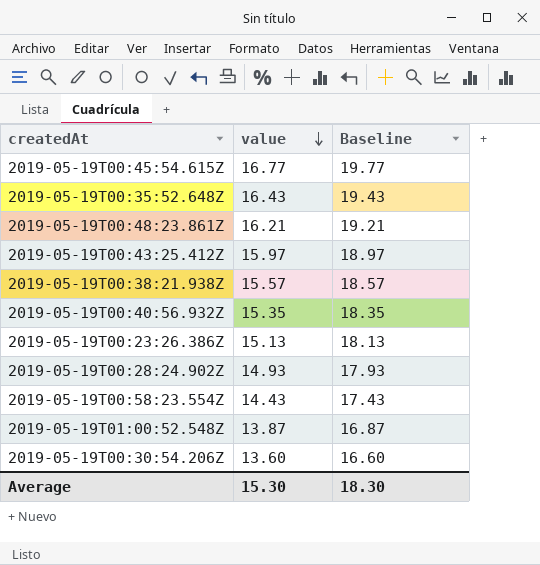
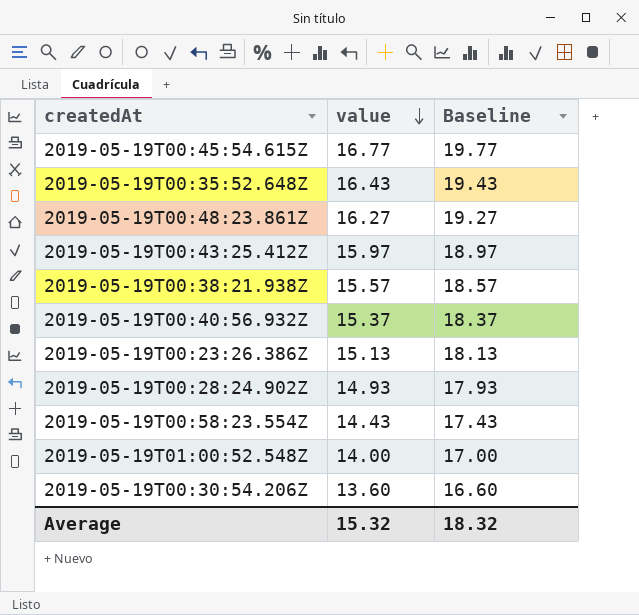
2019-05-19T00:48:23.861Z | value: 16.21 -> 16.27
2019-05-19T00:48:23.861Z | Baseline: 19.21 -> 19.27
2019-05-19T00:40:56.932Z | value: 15.35 -> 15.37
2019-05-19T00:40:56.932Z | Baseline: 18.35 -> 18.37
2019-05-19T01:00:52.548Z | value: 13.87 -> 14.00
2019-05-19T01:00:52.548Z | Baseline: 16.87 -> 17.00
Average | value: 15.30 -> 15.32
Average | Baseline: 18.30 -> 18.32

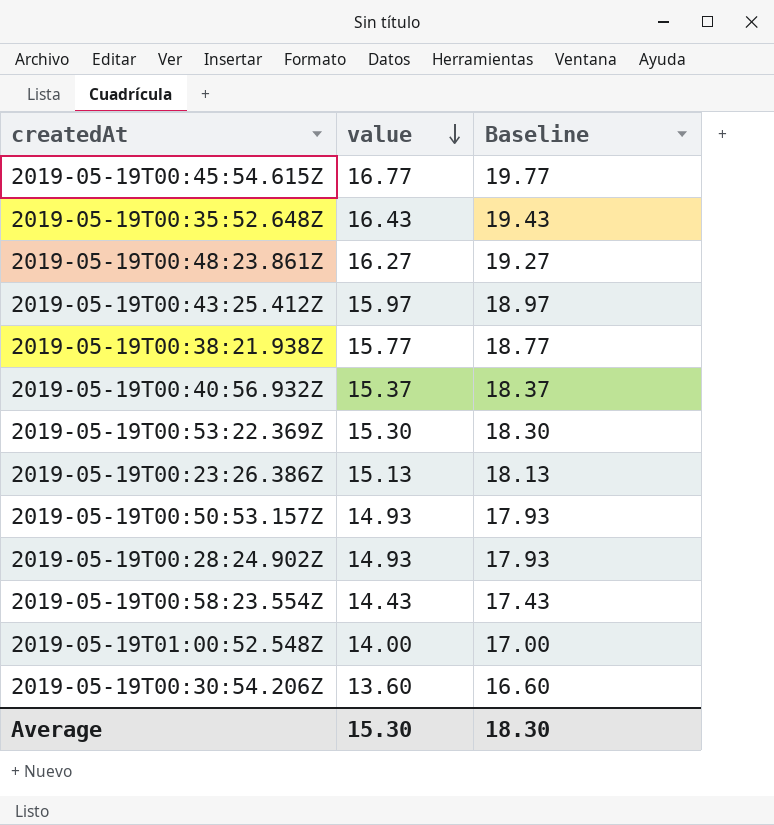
2019-05-19T00:38:21.938Z | value: 15.57 -> 15.77
2019-05-19T00:38:21.938Z | Baseline: 18.57 -> 18.77
row 2019-05-19T00:53:22.369Z: none -> 15.30 | 18.30
row 2019-05-19T00:50:53.157Z: none -> 14.93 | 17.93
Average | value: 15.32 -> 15.30
Average | Baseline: 18.32 -> 18.30

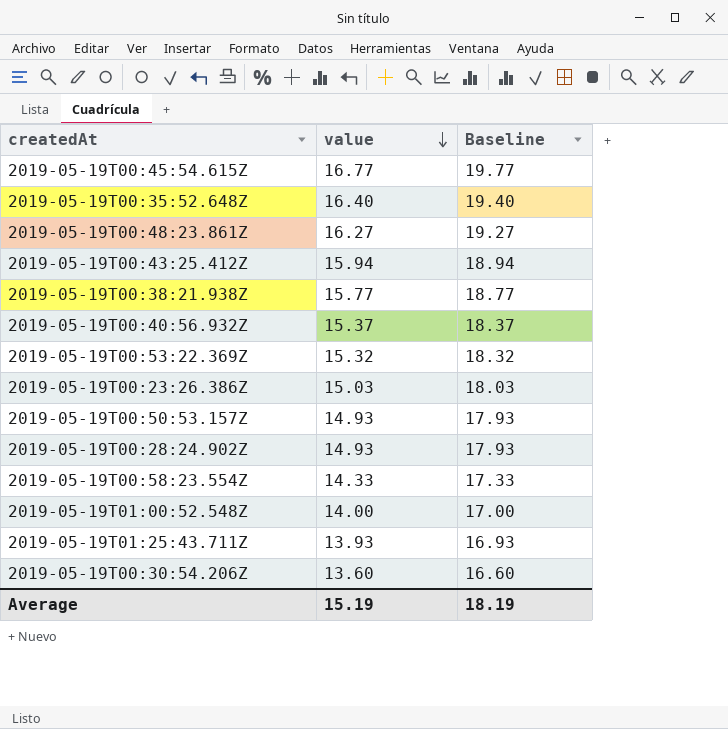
2019-05-19T00:35:52.648Z | value: 16.43 -> 16.40
2019-05-19T00:35:52.648Z | Baseline: 19.43 -> 19.40
2019-05-19T00:43:25.412Z | value: 15.97 -> 15.94
2019-05-19T00:43:25.412Z | Baseline: 18.97 -> 18.94
2019-05-19T00:53:22.369Z | value: 15.30 -> 15.32
2019-05-19T00:53:22.369Z | Baseline: 18.30 -> 18.32
2019-05-19T00:23:26.386Z | value: 15.13 -> 15.03
2019-05-19T00:23:26.386Z | Baseline: 18.13 -> 18.03
2019-05-19T00:58:23.554Z | value: 14.43 -> 14.33
2019-05-19T00:58:23.554Z | Baseline: 17.43 -> 17.33
row 2019-05-19T01:25:43.711Z: none -> 13.93 | 16.93
Average | value: 15.30 -> 15.19
Average | Baseline: 18.30 -> 18.19

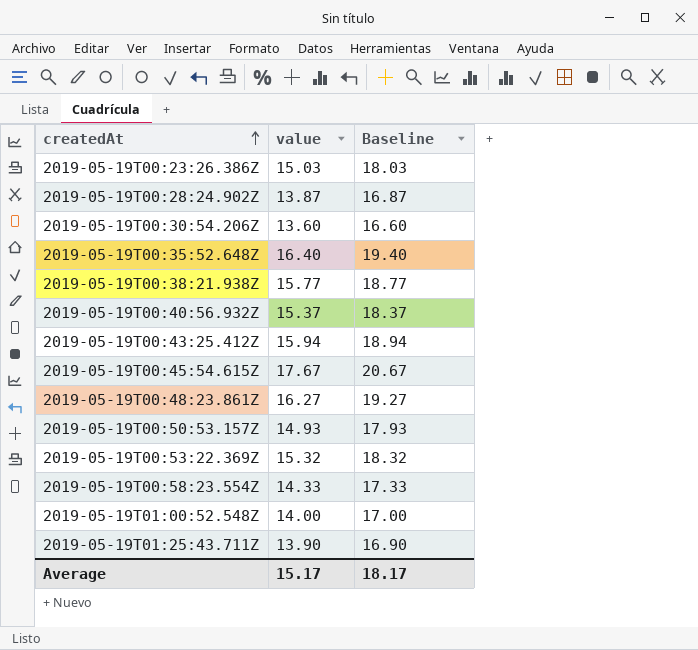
row order: value descending -> createdAt ascending
2019-05-19T00:28:24.902Z | value: 14.93 -> 13.87
2019-05-19T00:28:24.902Z | Baseline: 17.93 -> 16.87
2019-05-19T00:45:54.615Z | value: 16.77 -> 17.67
2019-05-19T00:45:54.615Z | Baseline: 19.77 -> 20.67
2019-05-19T01:25:43.711Z | value: 13.93 -> 13.90
2019-05-19T01:25:43.711Z | Baseline: 16.93 -> 16.90
Average | value: 15.19 -> 15.17
Average | Baseline: 18.19 -> 18.17

